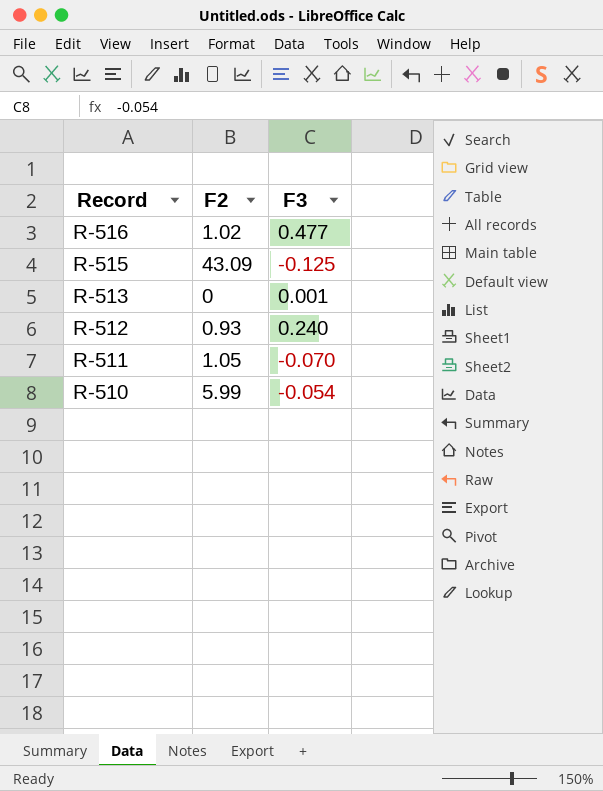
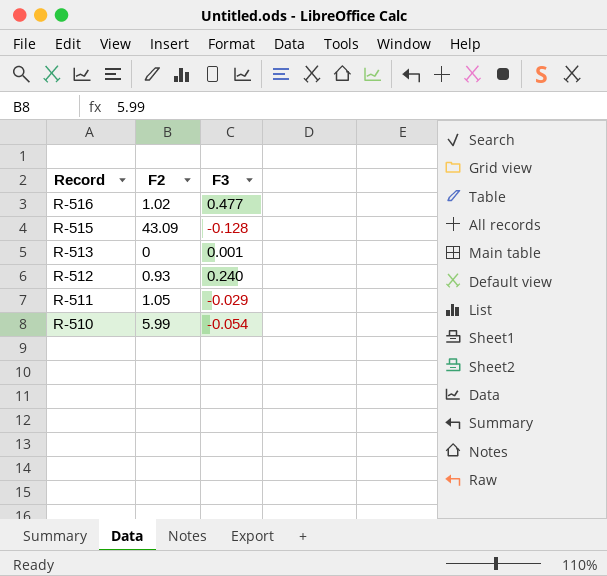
R-515 | F3: -0.125 -> -0.128
R-511 | F3: -0.070 -> -0.029

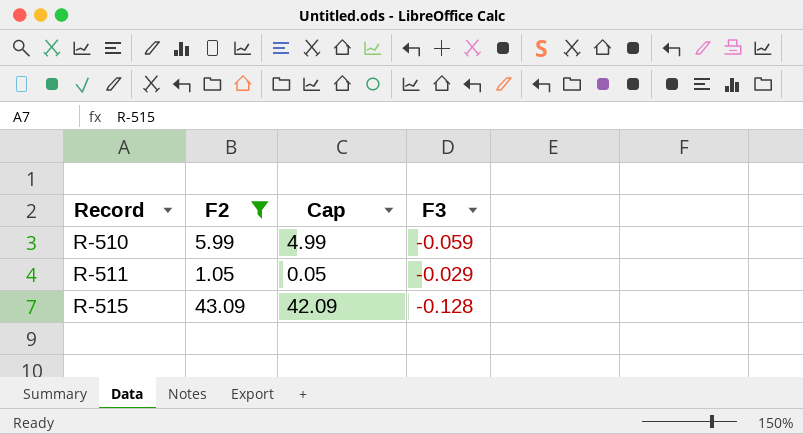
filter: none -> F2 >= 1.05
row order: Record descending -> Record ascending
column Cap | formula: none -> [F2] - 1
R-510 | F3: -0.054 -> -0.059

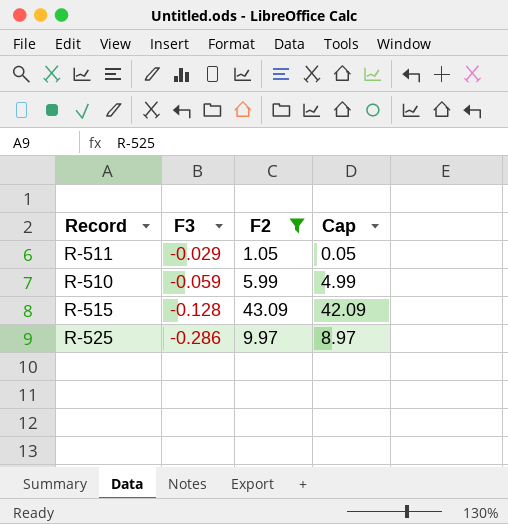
row order: Record ascending -> F3 descending
column F3 | position: 4 -> 2
row R-525: none -> -0.286 | 9.97 | 8.97

